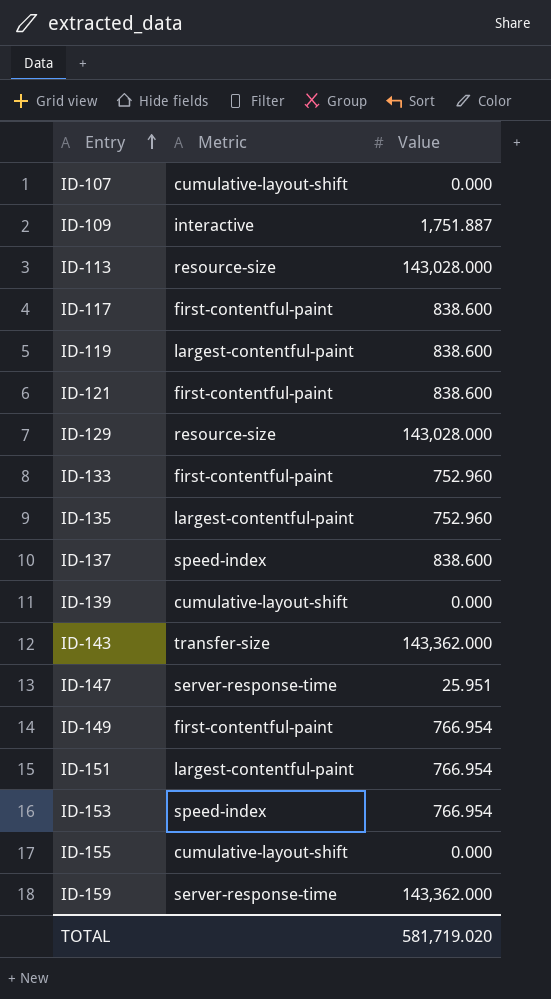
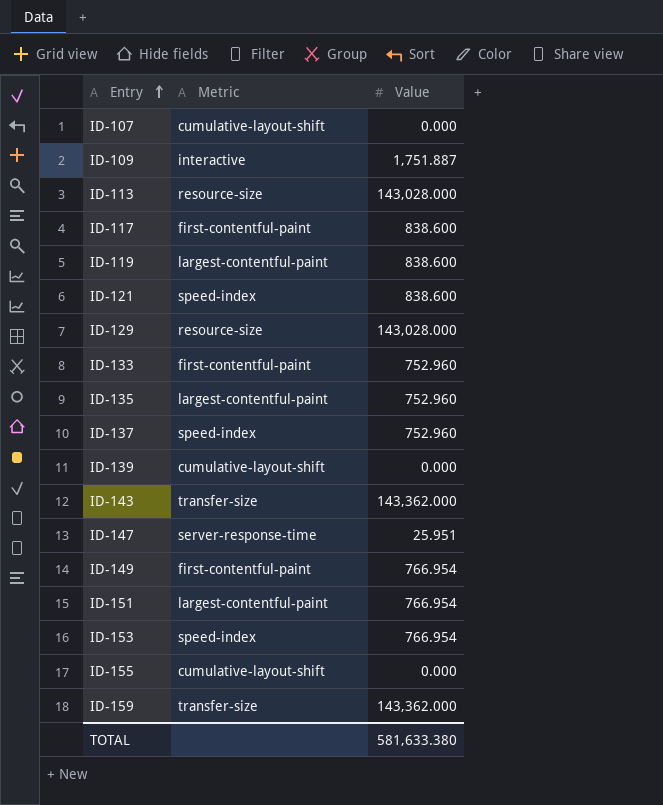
ID-121 | Metric: first-contentful-paint -> speed-index
ID-137 | Value: 838.600 -> 752.960
ID-159 | Metric: server-response-time -> transfer-size
TOTAL | Value: 581,719.020 -> 581,633.380

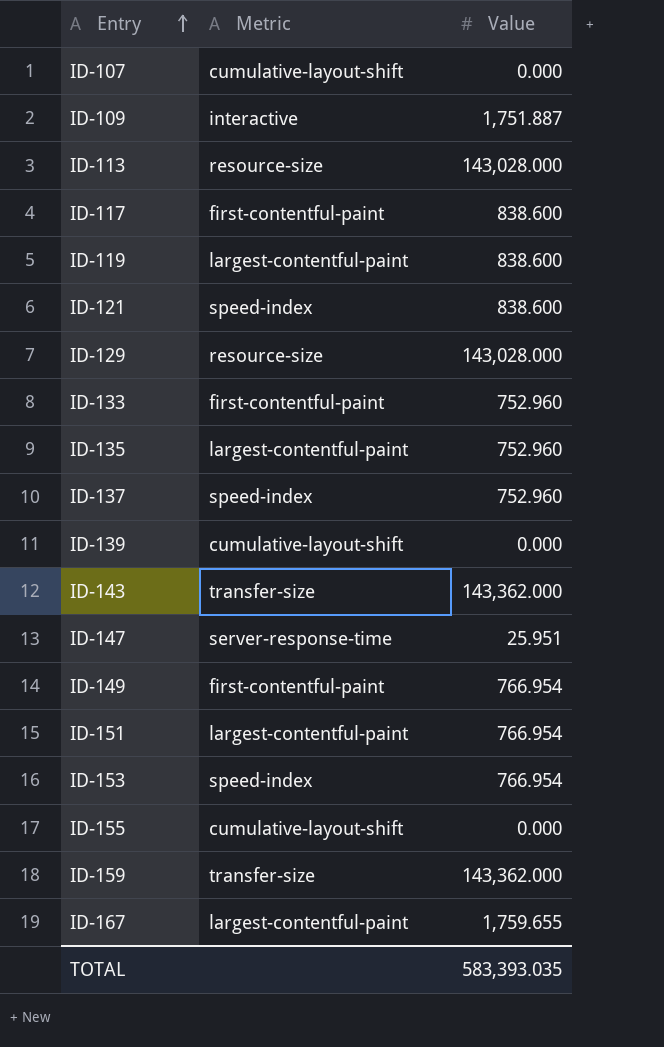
row ID-167: none -> largest-contentful-paint | 1,759.655
TOTAL | Value: 581,633.380 -> 583,393.035

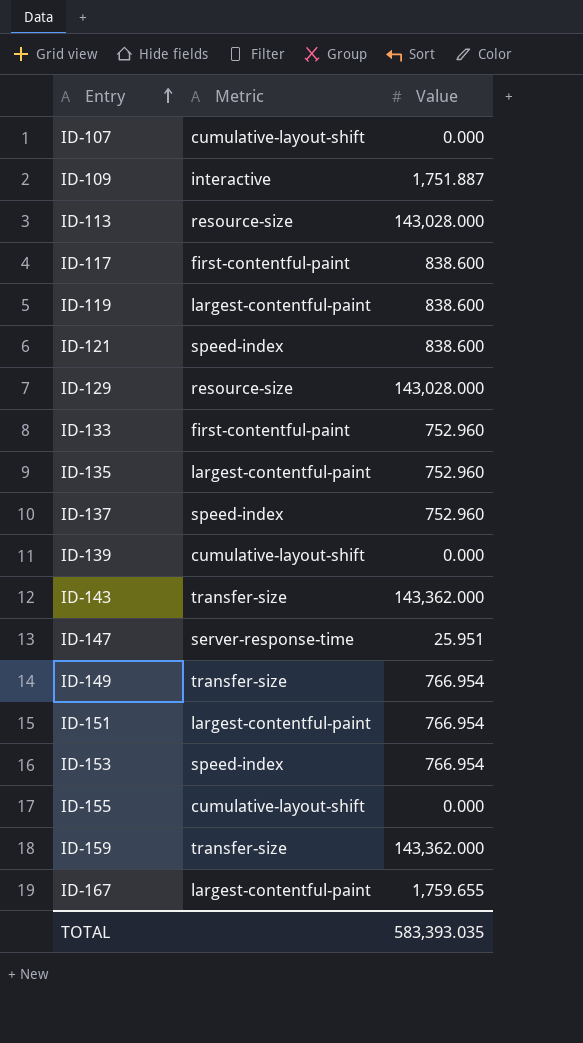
ID-149 | Metric: first-contentful-paint -> transfer-size

